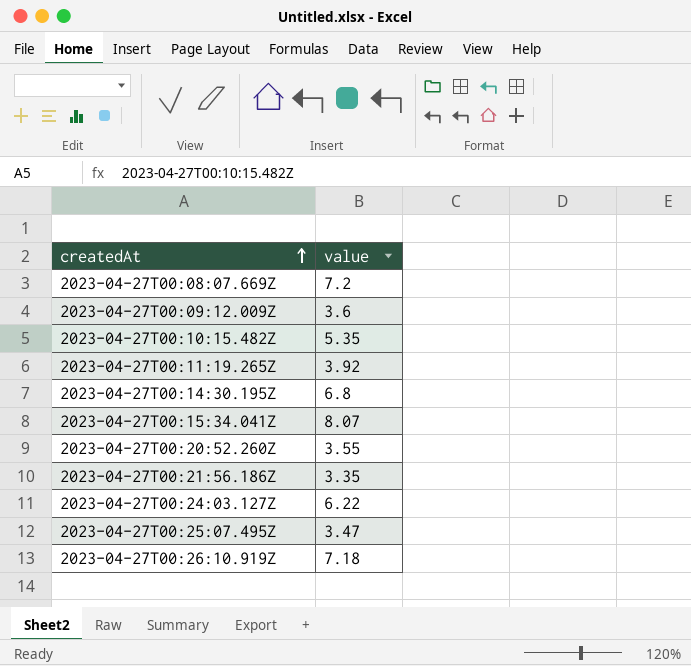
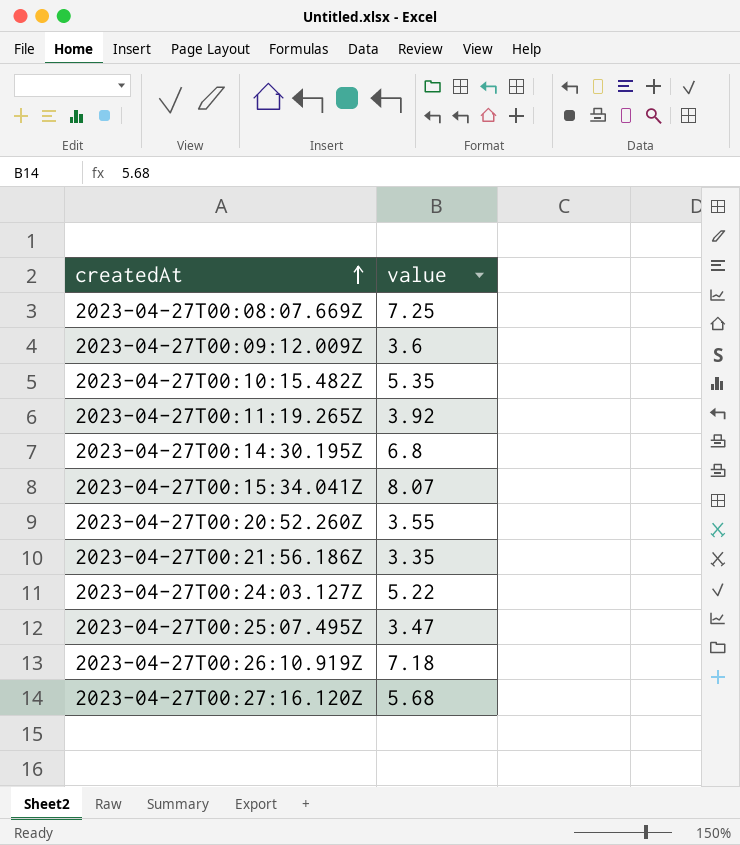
2023-04-27T00:08:07.669Z | value: 7.2 -> 7.25
2023-04-27T00:24:03.127Z | value: 6.22 -> 5.22
row 2023-04-27T00:27:16.120Z: none -> 5.68

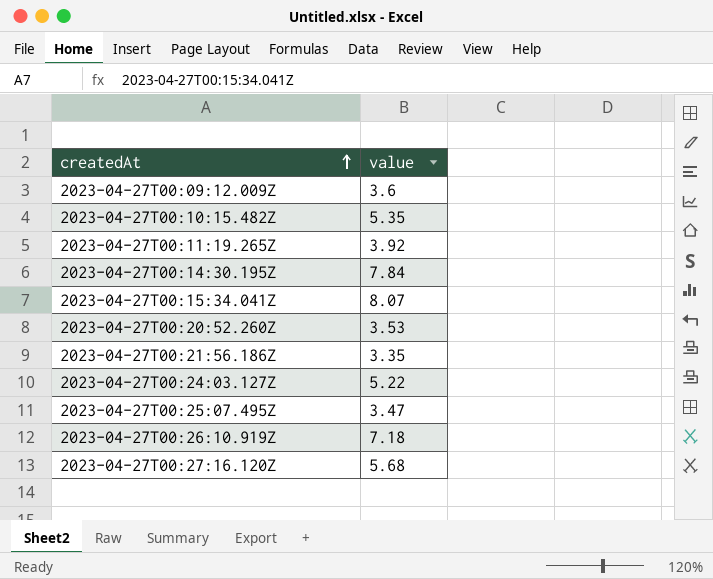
row 2023-04-27T00:08:07.669Z: 7.25 -> none
2023-04-27T00:14:30.195Z | value: 6.8 -> 7.84
2023-04-27T00:20:52.260Z | value: 3.55 -> 3.53

